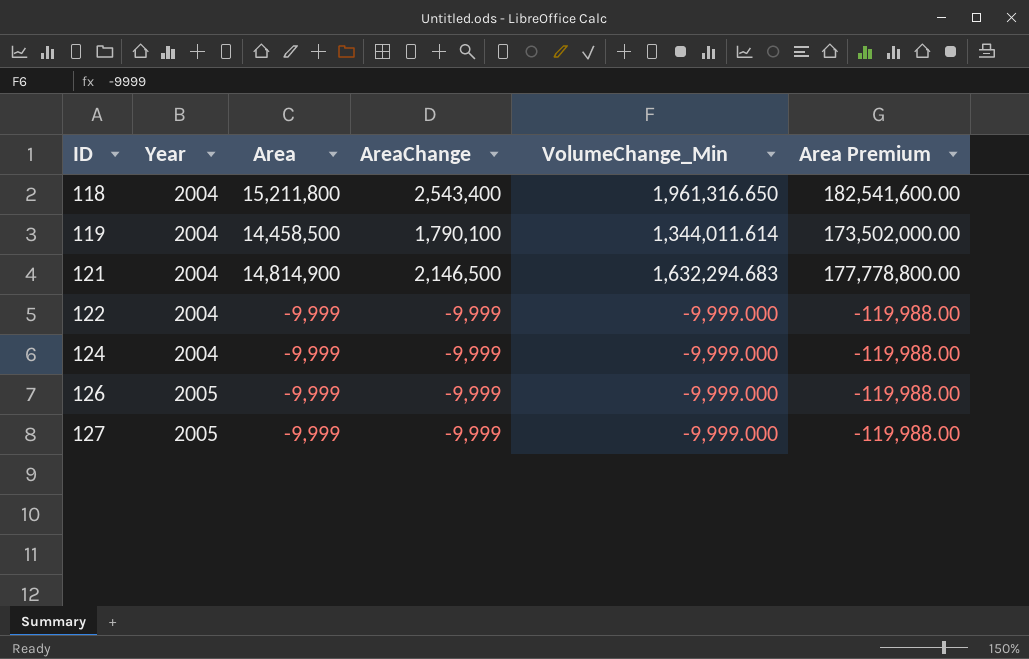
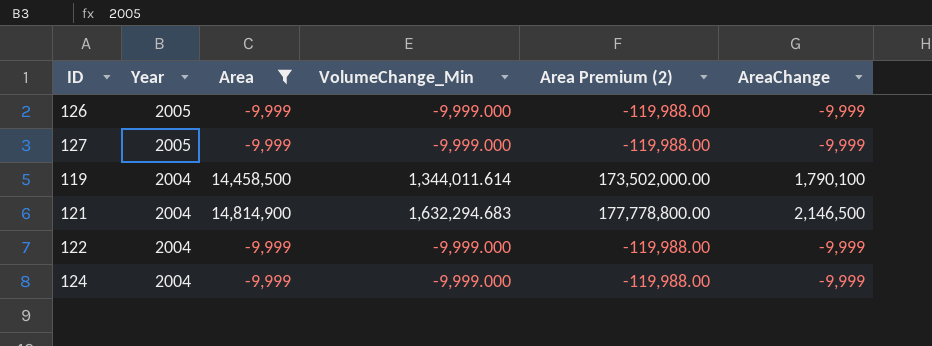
filter: none -> Area != 15,211,800
row order: ID ascending -> Year descending
column name: Area Premium -> Area Premium (2)
column AreaChange | position: 4 -> 6

